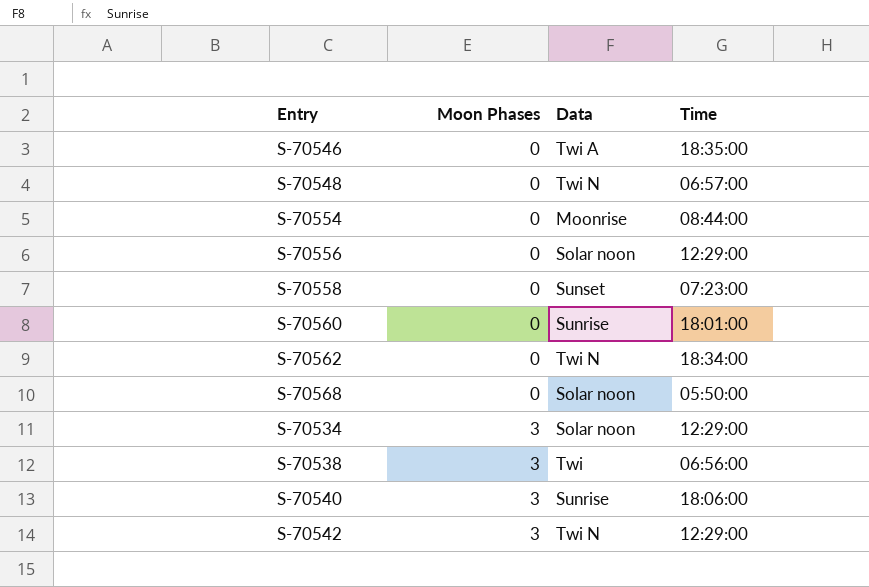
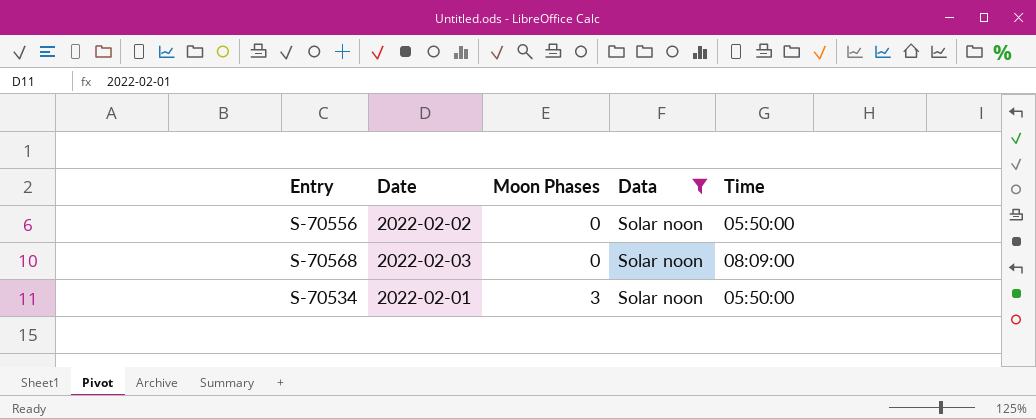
filter: none -> Data = Solar noon
column Date | position: none -> 2
S-70556 | Time: 12:29:00 -> 05:50:00
S-70568 | Time: 05:50:00 -> 08:09:00
S-70534 | Time: 12:29:00 -> 05:50:00

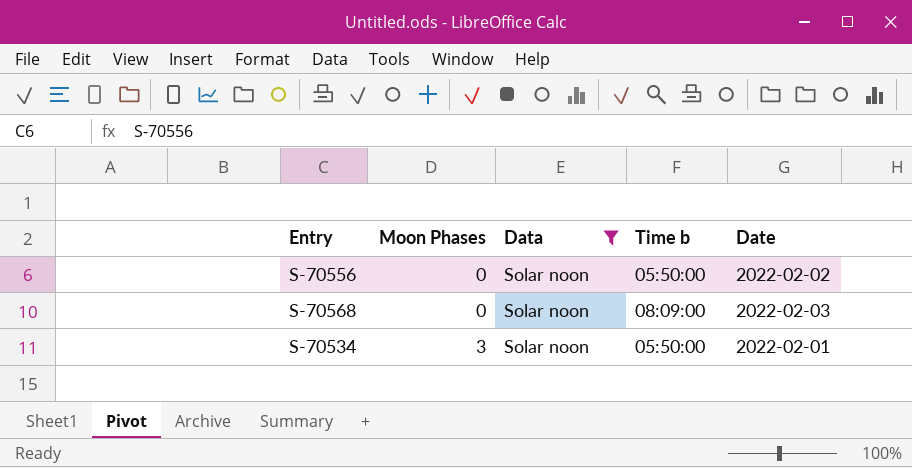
column name: Time -> Time b
column Date | position: 2 -> 5

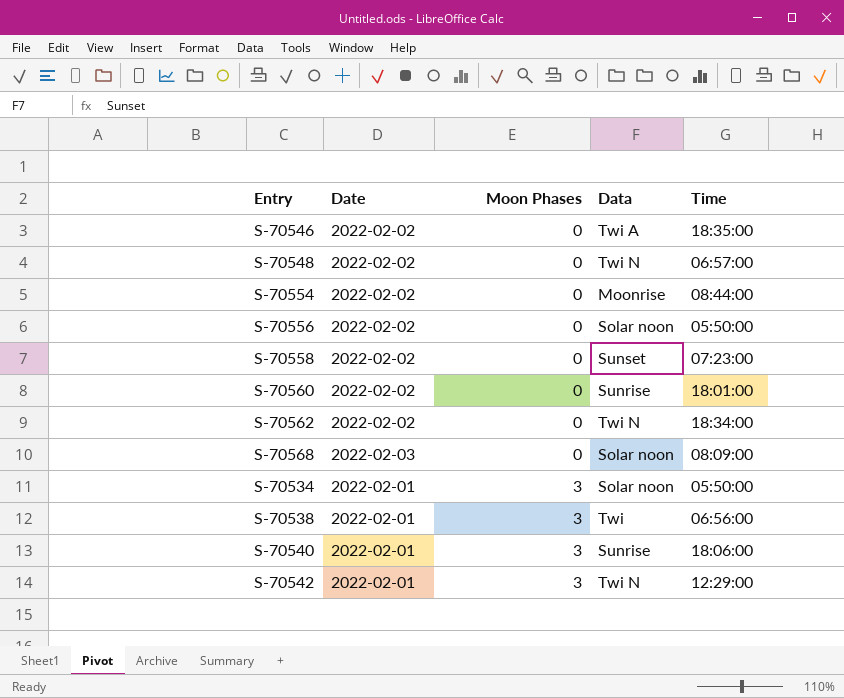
filter: Data = Solar noon -> none
column Date | position: 5 -> 2
column name: Time b -> Time

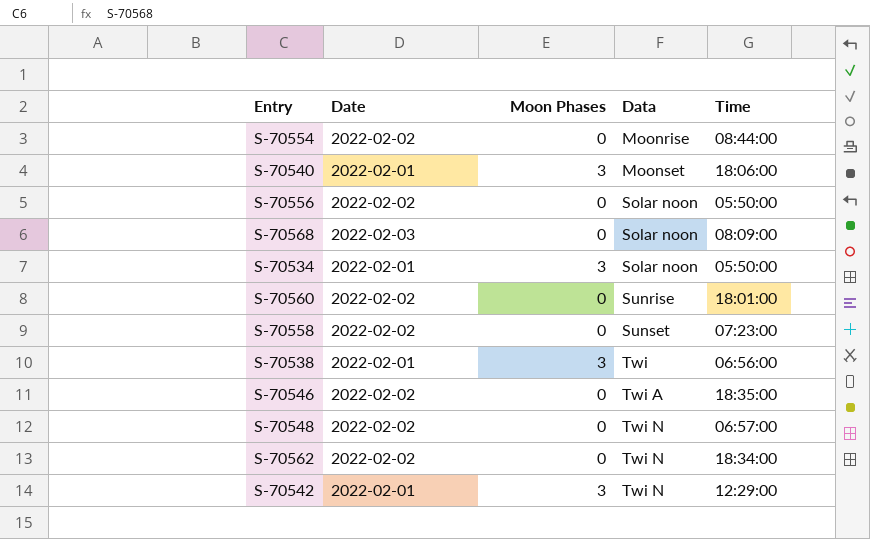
row order: Moon Phases ascending -> Data ascending
S-70540 | Data: Sunrise -> Moonset

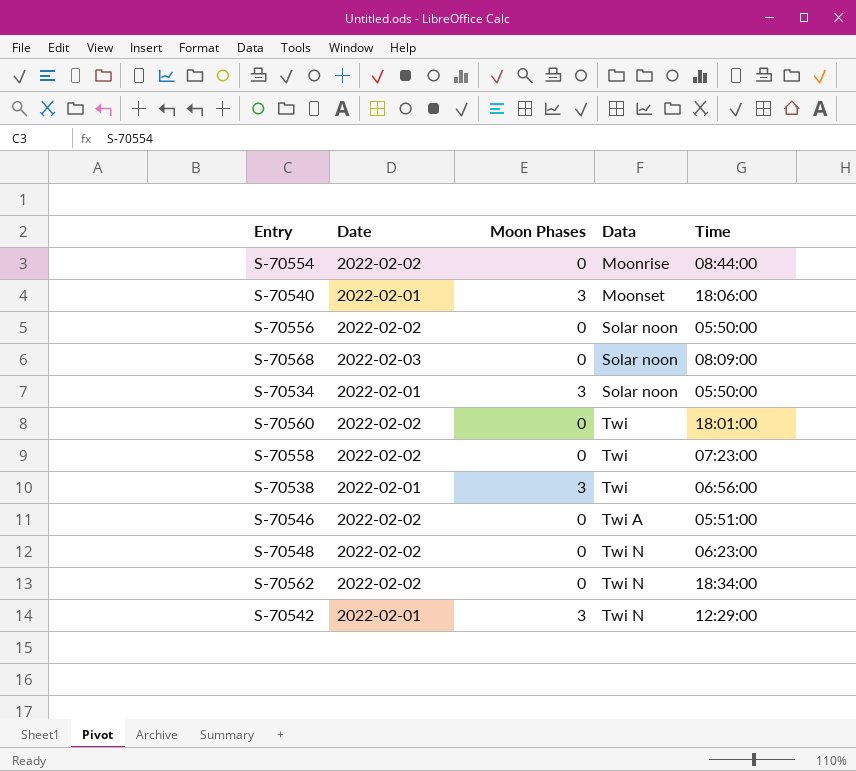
S-70560 | Data: Sunrise -> Twi
S-70558 | Data: Sunset -> Twi
S-70546 | Time: 18:35:00 -> 05:51:00
S-70548 | Time: 06:57:00 -> 06:23:00

